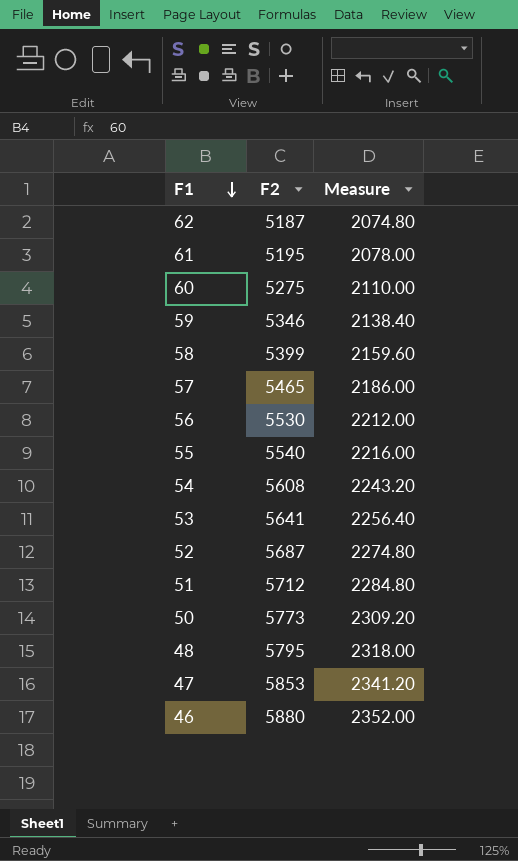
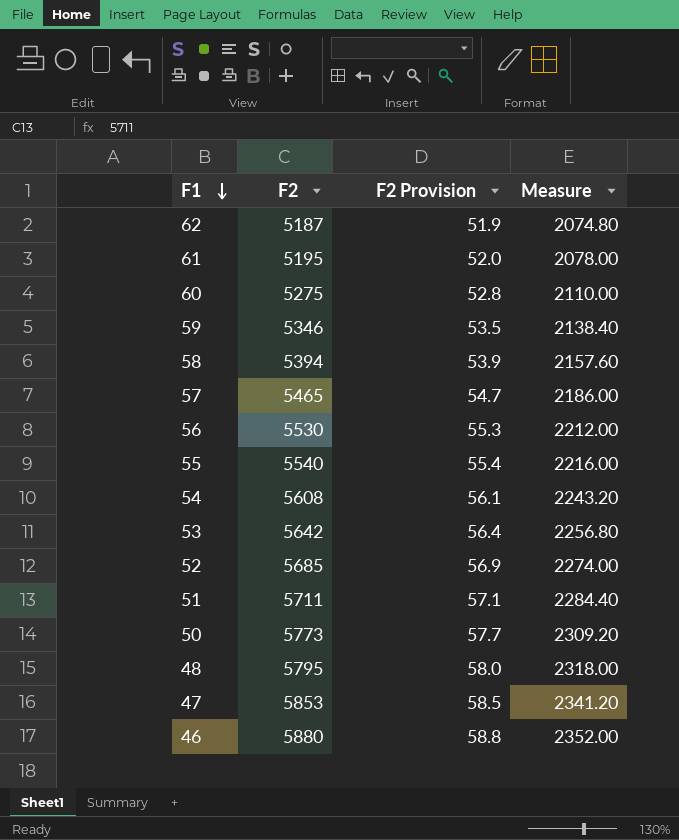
column F2 Provision | formula: none -> [F2] * 0.01
58 | F2: 5399 -> 5394
58 | Measure: 2159.60 -> 2157.60
53 | F2: 5641 -> 5642
53 | Measure: 2256.40 -> 2256.80
52 | F2: 5687 -> 5685
52 | Measure: 2274.80 -> 2274.00
51 | F2: 5712 -> 5711
51 | Measure: 2284.80 -> 2284.40

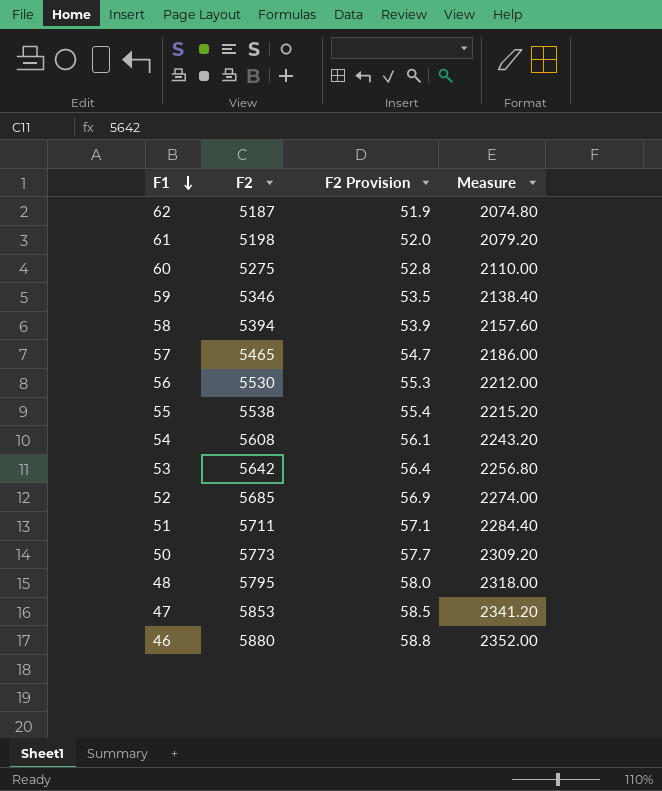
61 | F2: 5195 -> 5198
61 | Measure: 2078.00 -> 2079.20
55 | F2: 5540 -> 5538
55 | Measure: 2216.00 -> 2215.20

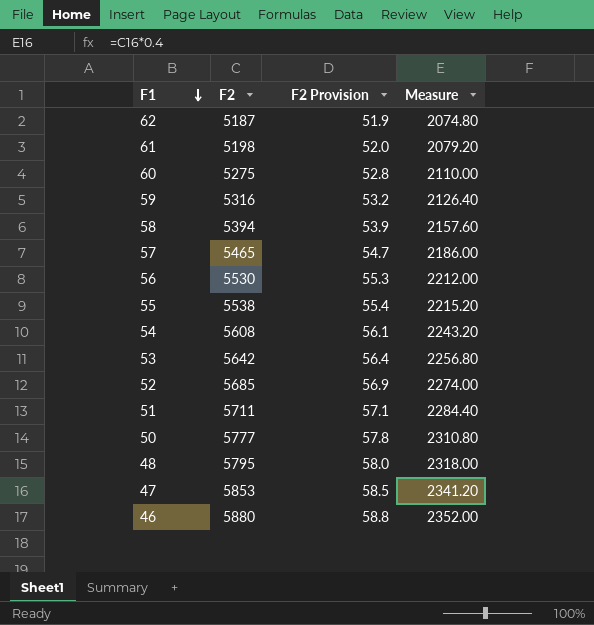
59 | F2: 5346 -> 5316
59 | F2 Provision: 53.5 -> 53.2
59 | Measure: 2138.40 -> 2126.40
50 | F2: 5773 -> 5777
50 | F2 Provision: 57.7 -> 57.8
50 | Measure: 2309.20 -> 2310.80

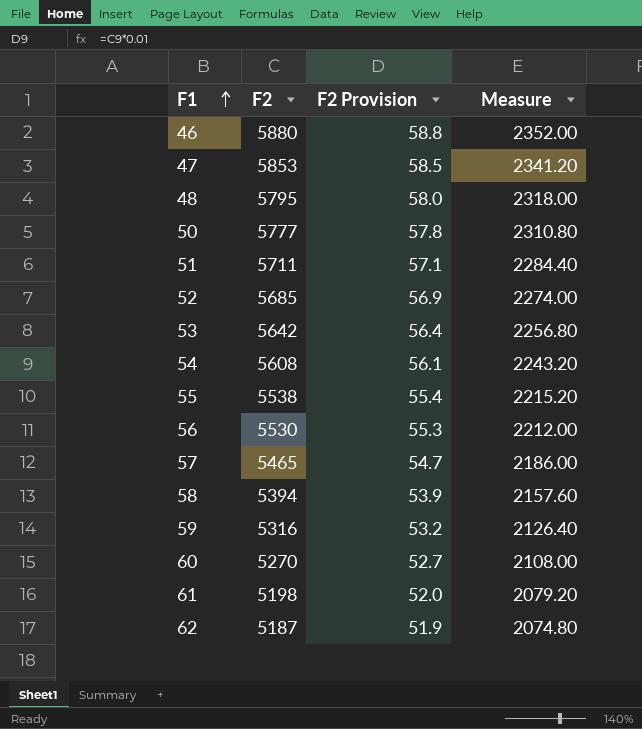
row order: F1 descending -> F1 ascending
60 | F2: 5275 -> 5270
60 | F2 Provision: 52.8 -> 52.7
60 | Measure: 2110.00 -> 2108.00

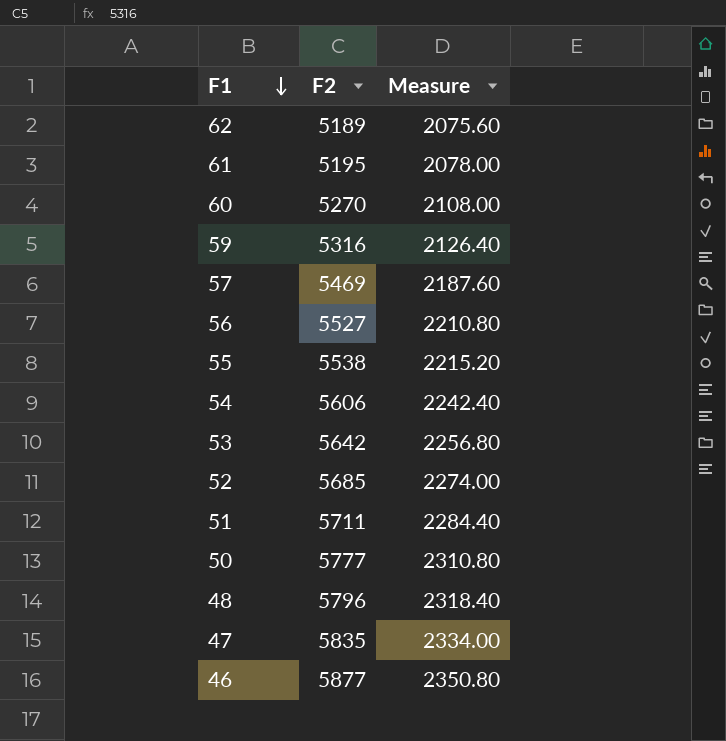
row order: F1 ascending -> F1 descending
column F2 Provision | formula: [F2] * 0.01 -> none
row 58: 5394 | 53.9 | 2157.60 -> none
62 | F2: 5187 -> 5189
62 | Measure: 2074.80 -> 2075.60
61 | F2: 5198 -> 5195
61 | Measure: 2079.20 -> 2078.00
57 | F2: 5465 -> 5469
57 | Measure: 2186.00 -> 2187.60
56 | F2: 5530 -> 5527
56 | Measure: 2212.00 -> 2210.80
54 | F2: 5608 -> 5606
54 | Measure: 2243.20 -> 2242.40
48 | F2: 5795 -> 5796
48 | Measure: 2318.00 -> 2318.40
47 | F2: 5853 -> 5835
47 | Measure: 2341.20 -> 2334.00
46 | F2: 5880 -> 5877
46 | Measure: 2352.00 -> 2350.80

